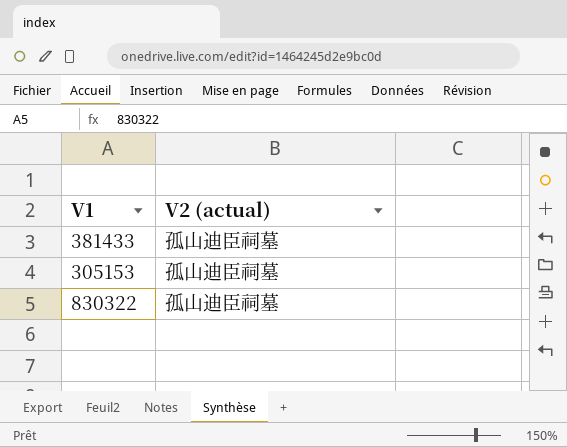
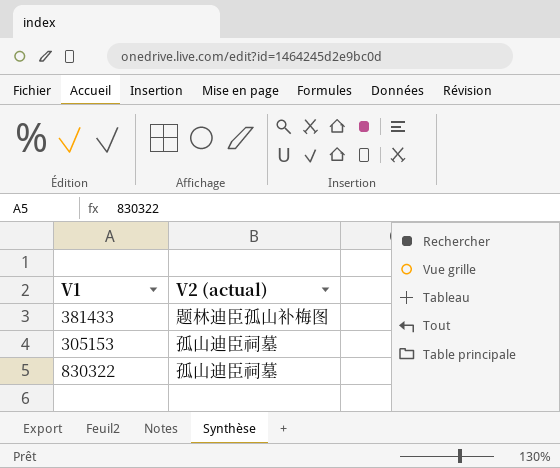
381433 | V2 (actual): 孤山迪臣祠墓 -> 题林迪臣孤山补梅图

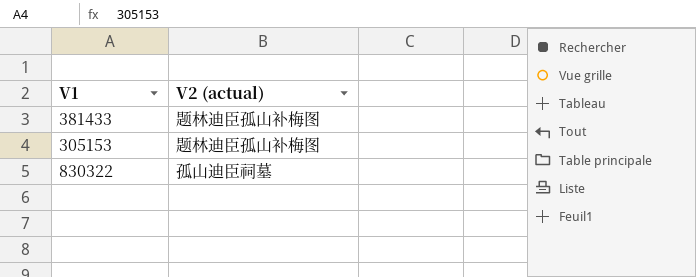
305153 | V2 (actual): 孤山迪臣祠墓 -> 题林迪臣孤山补梅图

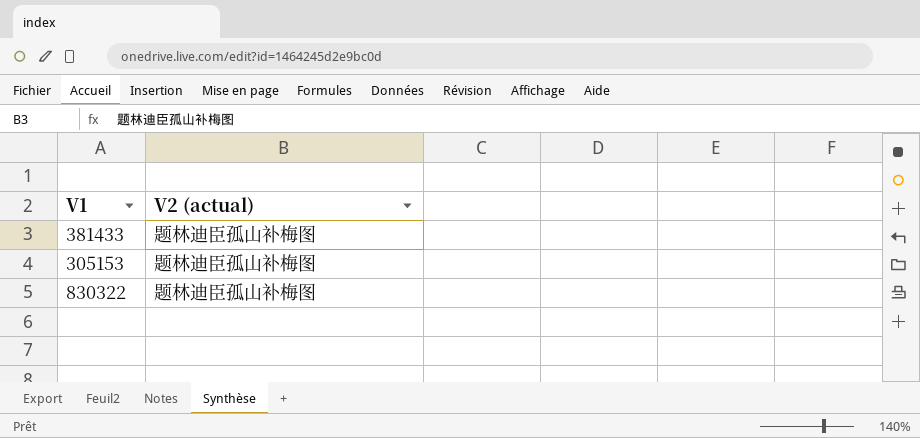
830322 | V2 (actual): 孤山迪臣祠墓 -> 题林迪臣孤山补梅图

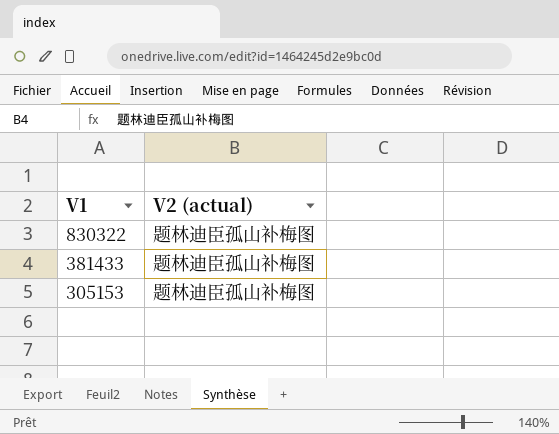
row order: none -> V1 descending

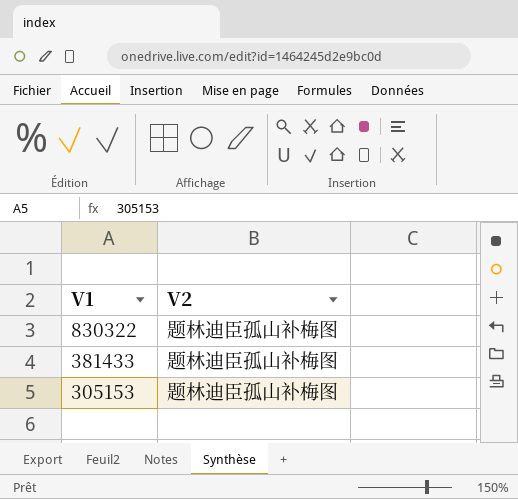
column name: V2 (actual) -> V2

